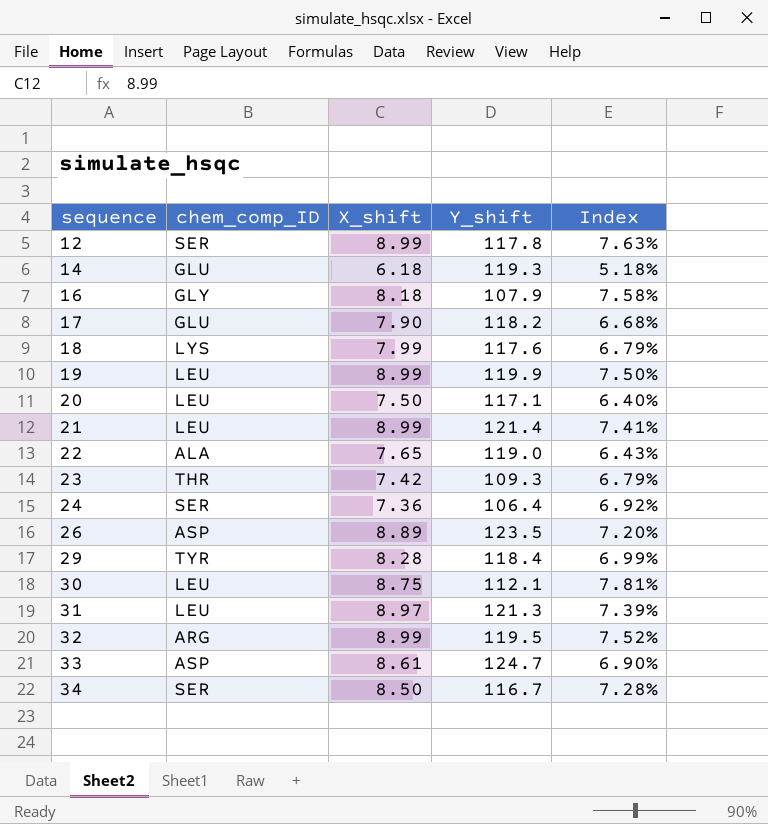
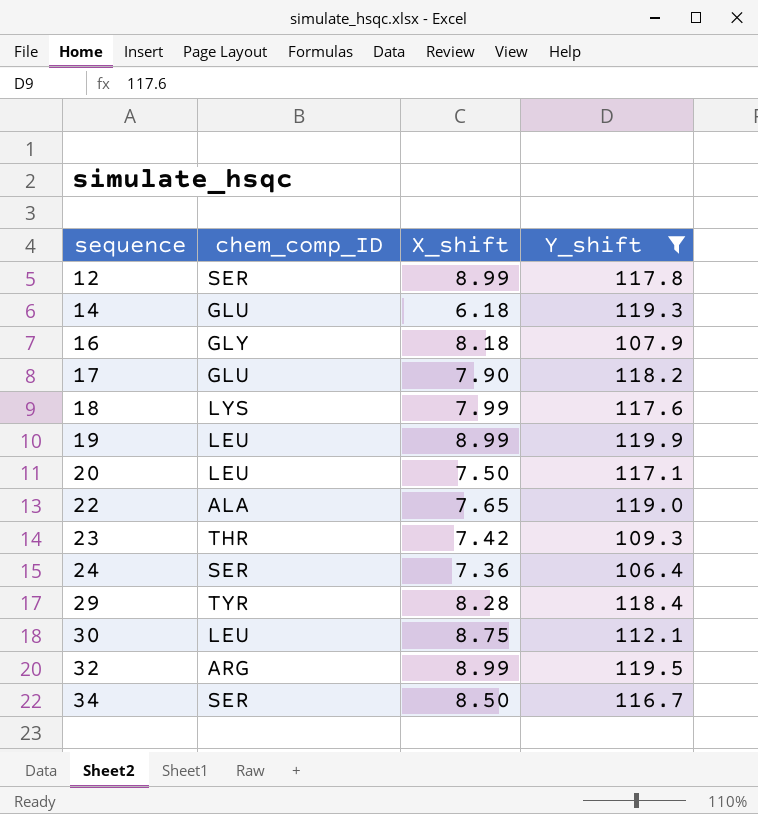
filter: none -> Y_shift <= 119.9
column Index | formula: [X_shift] / [Y_shift] -> none

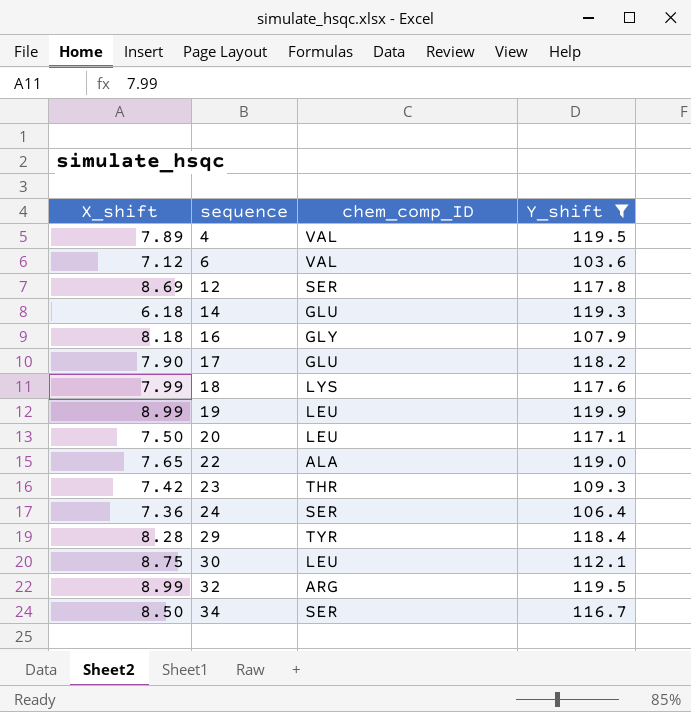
column X_shift | position: 3 -> 1
row 4: none -> 7.89 | VAL | 119.5
row 6: none -> 7.12 | VAL | 103.6
12 | X_shift: 8.99 -> 8.69

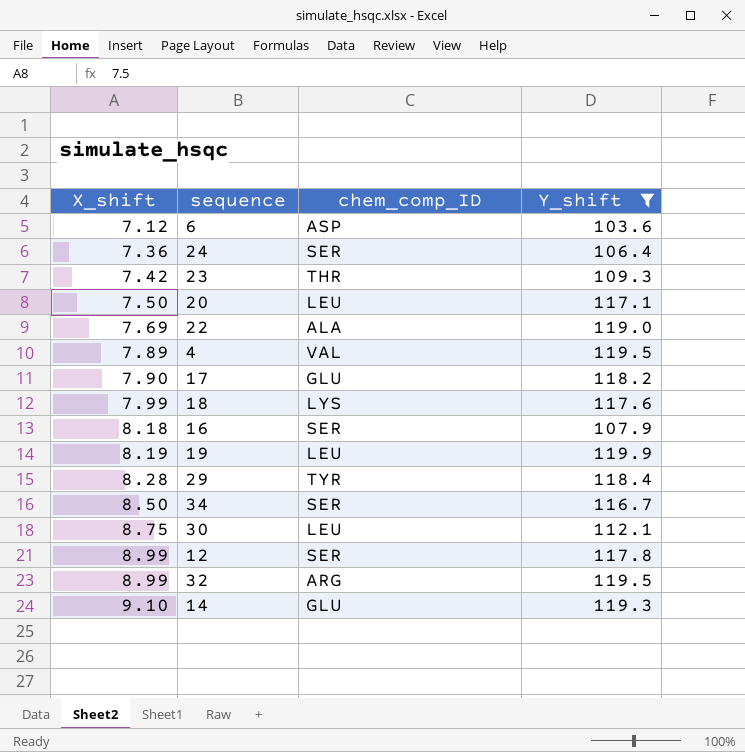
row order: sequence ascending -> X_shift ascending
6 | chem_comp_ID: VAL -> ASP
22 | X_shift: 7.65 -> 7.69
16 | chem_comp_ID: GLY -> SER
19 | X_shift: 8.99 -> 8.19
12 | X_shift: 8.69 -> 8.99
14 | X_shift: 6.18 -> 9.10

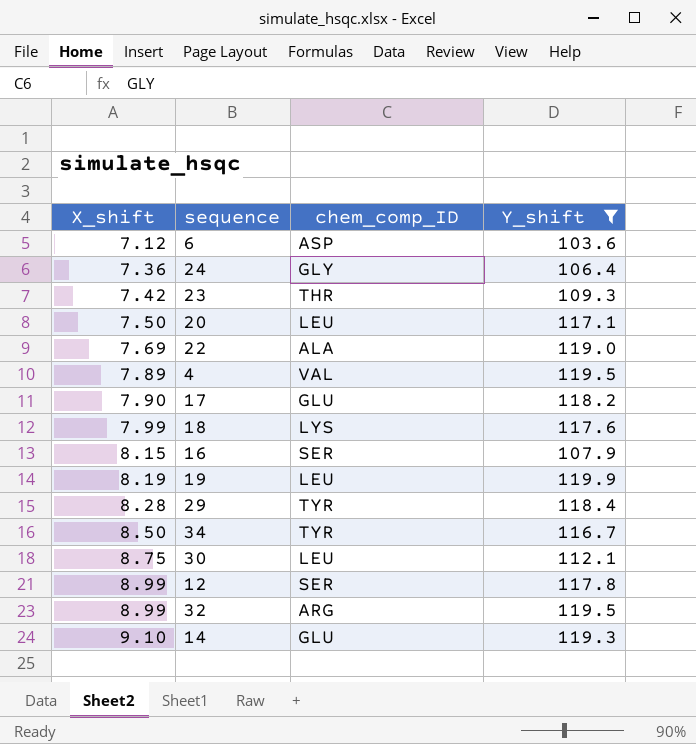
24 | chem_comp_ID: SER -> GLY
16 | X_shift: 8.18 -> 8.15
34 | chem_comp_ID: SER -> TYR

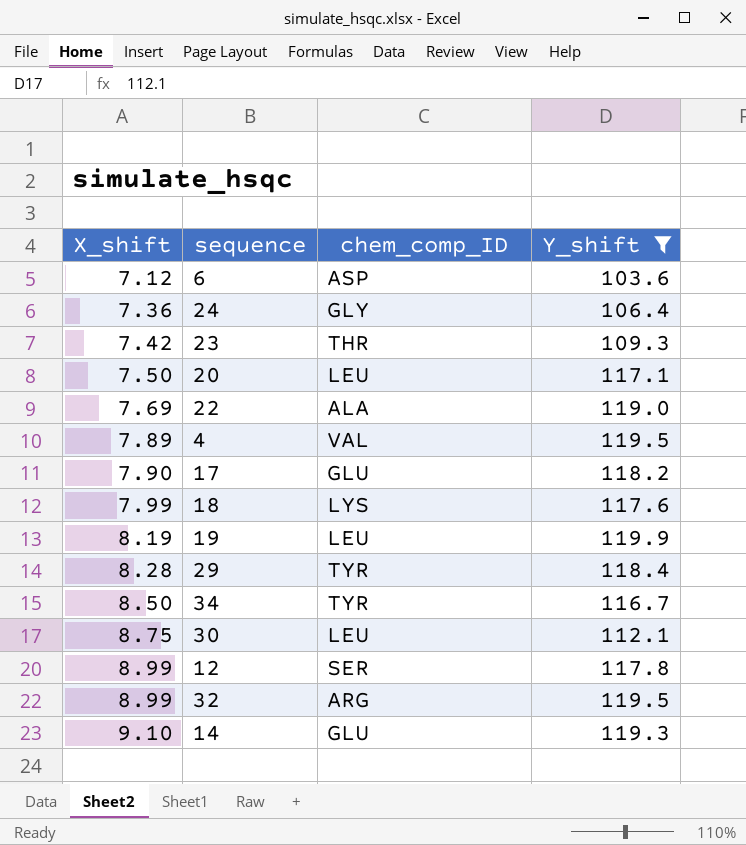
row 16: 8.15 | SER | 107.9 -> none

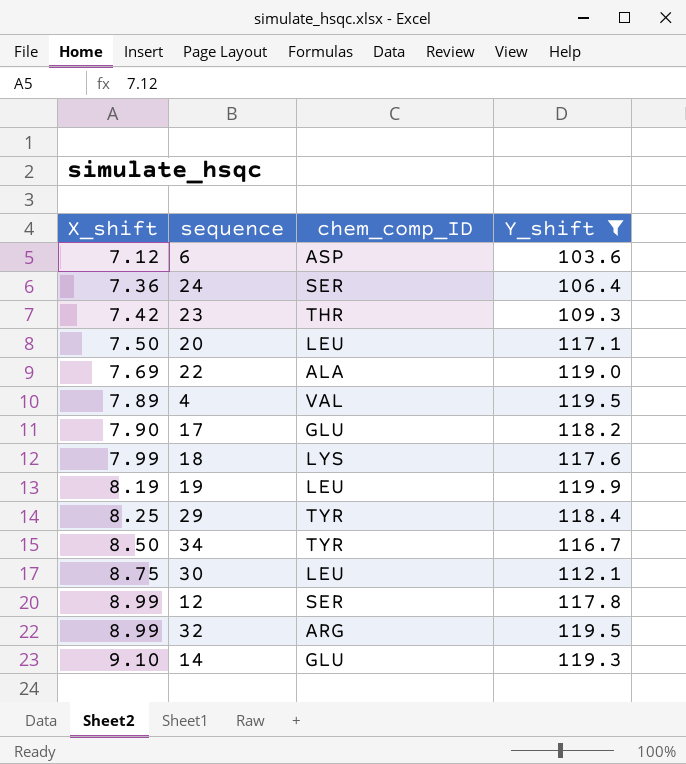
24 | chem_comp_ID: GLY -> SER
29 | X_shift: 8.28 -> 8.25

